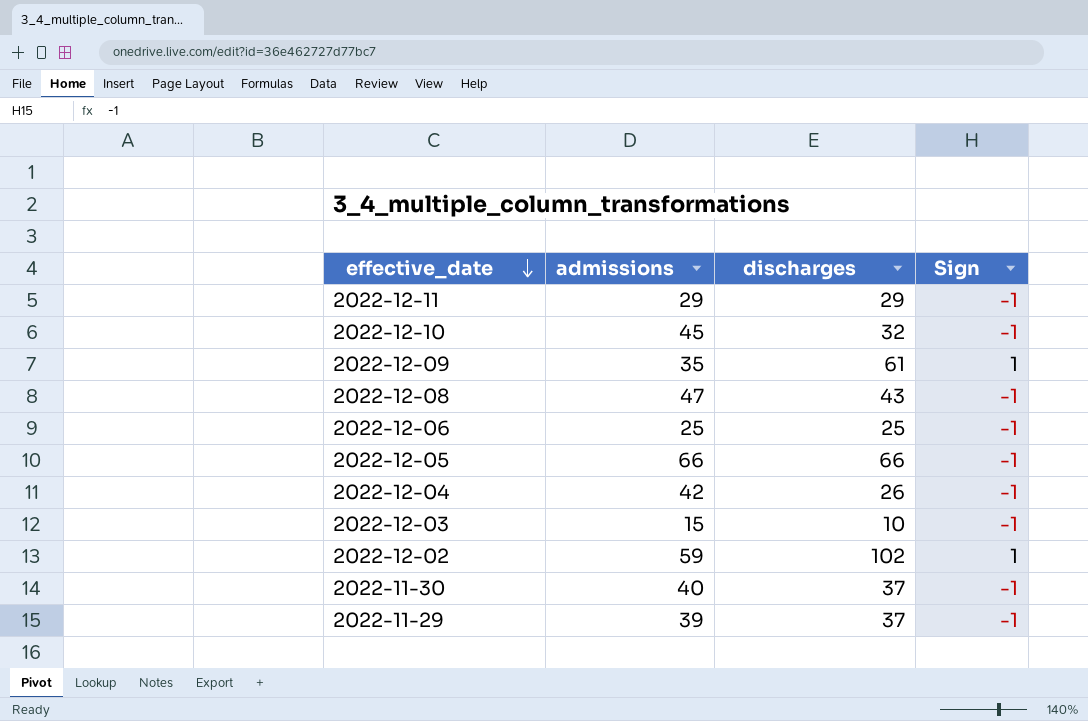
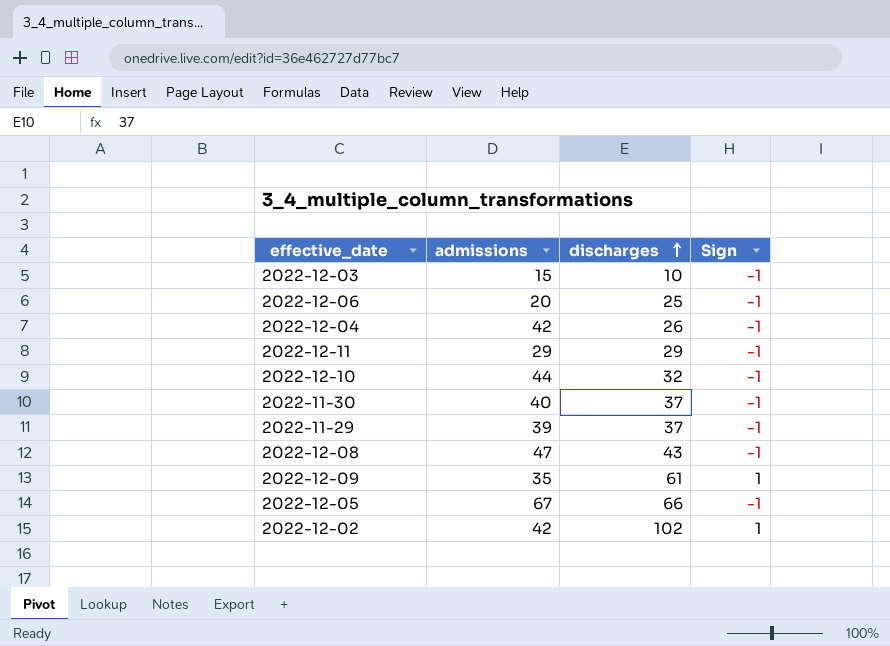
row order: effective_date descending -> discharges ascending
2022-12-06 | admissions: 25 -> 20
2022-12-10 | admissions: 45 -> 44
2022-12-05 | admissions: 66 -> 67
2022-12-02 | admissions: 59 -> 42

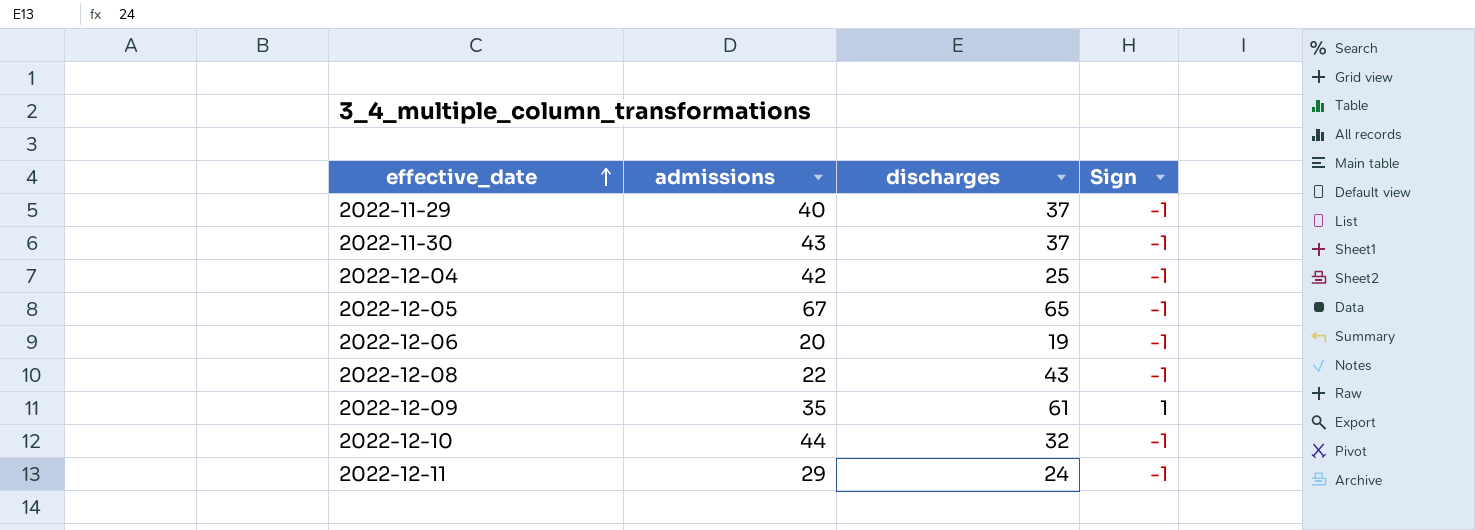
row order: discharges ascending -> effective_date ascending
row 2022-12-03: 15 | 10 | -1 -> none
row 2022-12-02: 42 | 102 | 1 -> none
2022-11-29 | admissions: 39 -> 40
2022-11-30 | admissions: 40 -> 43
2022-12-04 | discharges: 26 -> 25
2022-12-05 | discharges: 66 -> 65
2022-12-06 | discharges: 25 -> 19
2022-12-08 | admissions: 47 -> 22
2022-12-11 | discharges: 29 -> 24

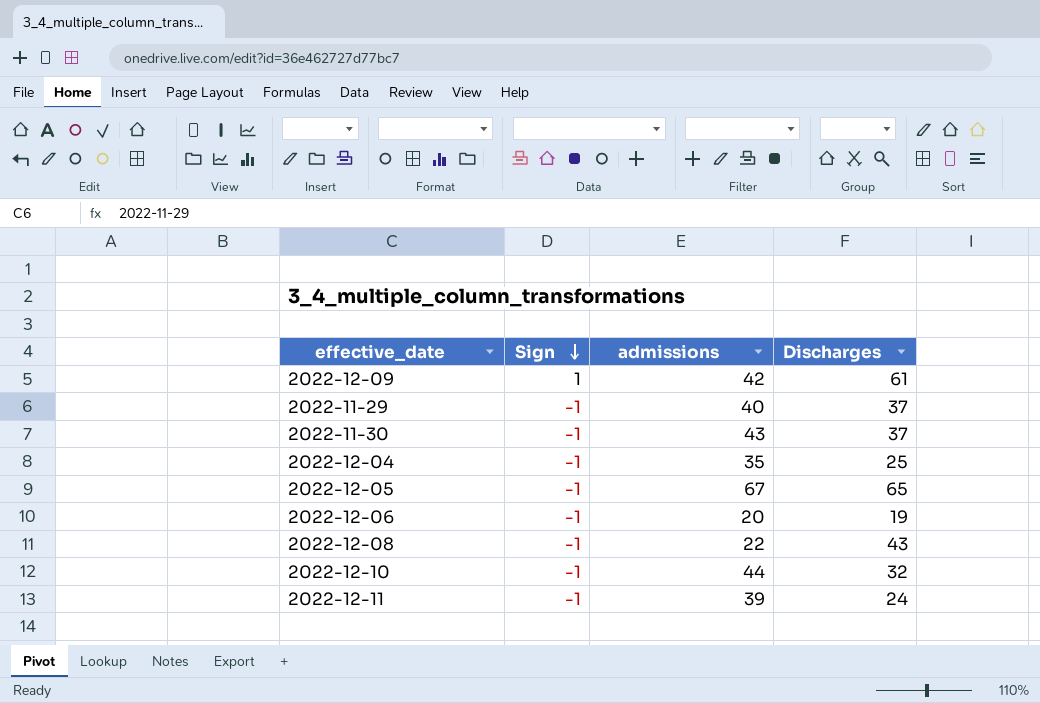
row order: effective_date ascending -> Sign descending
column Sign | position: 4 -> 2
column name: discharges -> Discharges
2022-12-09 | admissions: 35 -> 42
2022-12-04 | admissions: 42 -> 35
2022-12-11 | admissions: 29 -> 39

